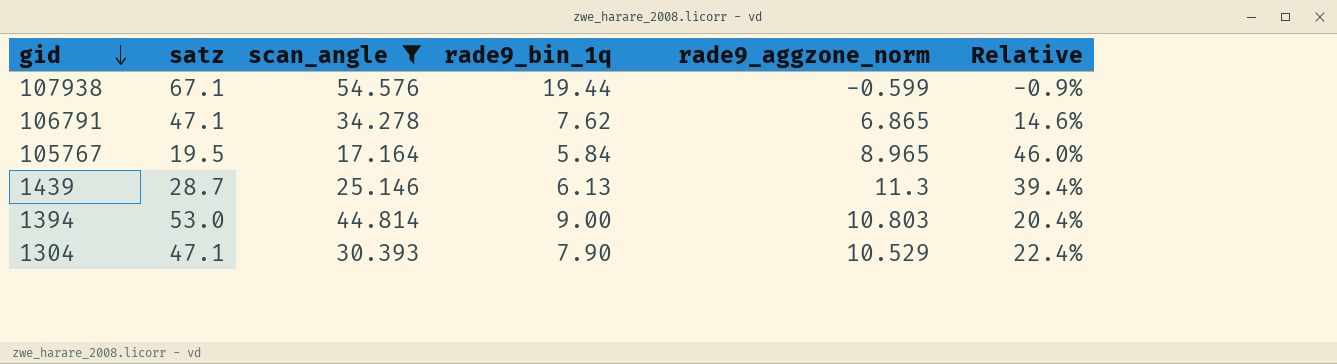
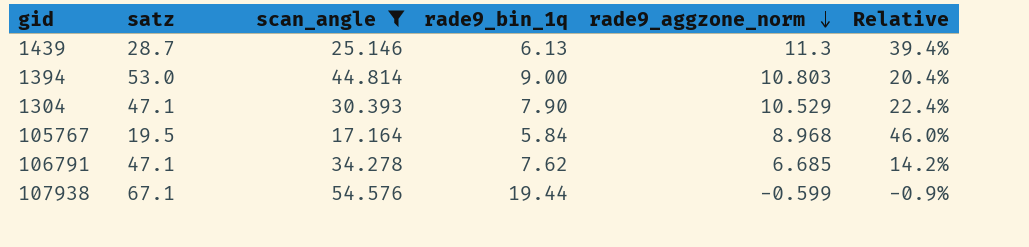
row order: gid descending -> rade9_aggzone_norm descending
105767 | rade9_aggzone_norm: 8.965 -> 8.968
106791 | rade9_aggzone_norm: 6.865 -> 6.685
106791 | Relative: 14.6% -> 14.2%

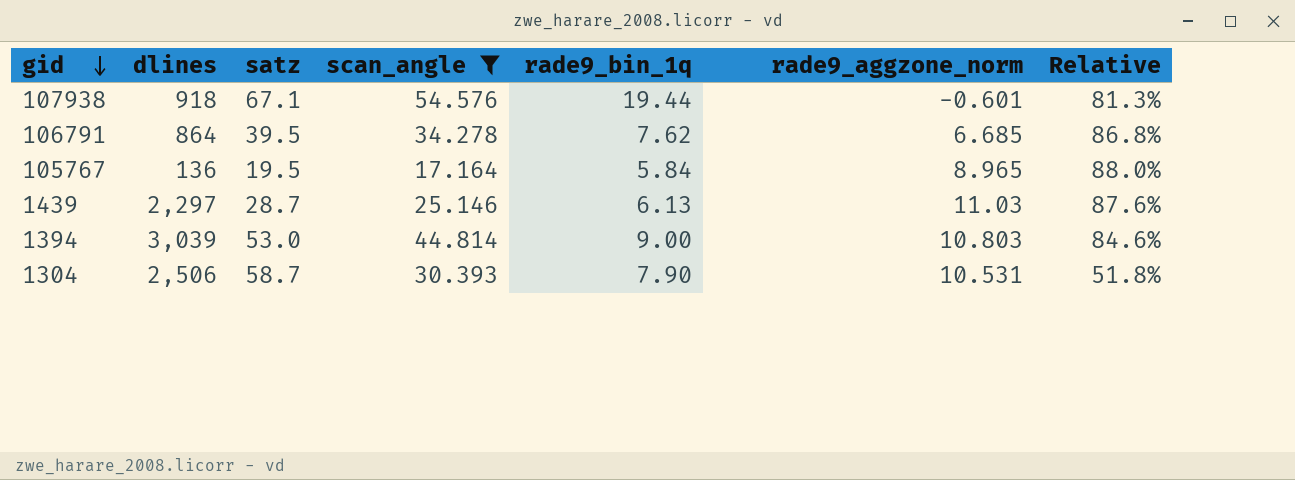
row order: rade9_aggzone_norm descending -> gid descending
column dlines | position: none -> 2
column Relative | formula: [rade9_aggzone_norm] / [satz] -> [scan_angle] / [satz]
107938 | rade9_aggzone_norm: -0.599 -> -0.601
106791 | satz: 47.1 -> 39.5
105767 | rade9_aggzone_norm: 8.968 -> 8.965
1439 | rade9_aggzone_norm: 11.3 -> 11.03
1304 | satz: 47.1 -> 58.7
1304 | rade9_aggzone_norm: 10.529 -> 10.531

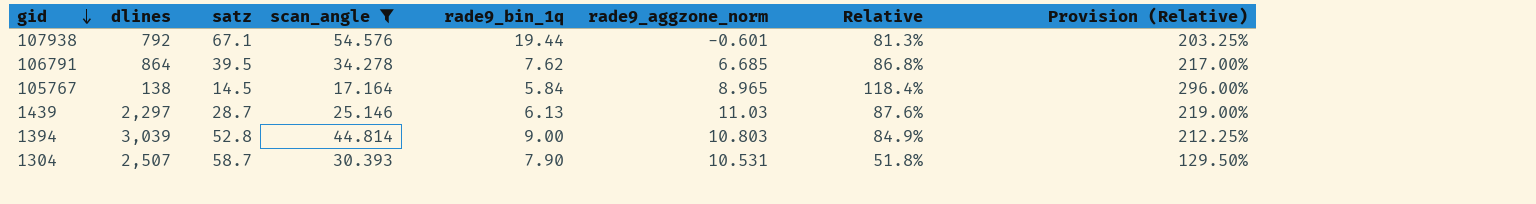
column Provision (Relative) | formula: none -> [Relative] * 2.5
107938 | dlines: 918 -> 792
105767 | dlines: 136 -> 138
105767 | satz: 19.5 -> 14.5
105767 | Relative: 88.0% -> 118.4%
1394 | satz: 53.0 -> 52.8
1394 | Relative: 84.6% -> 84.9%
1304 | dlines: 2,506 -> 2,507

